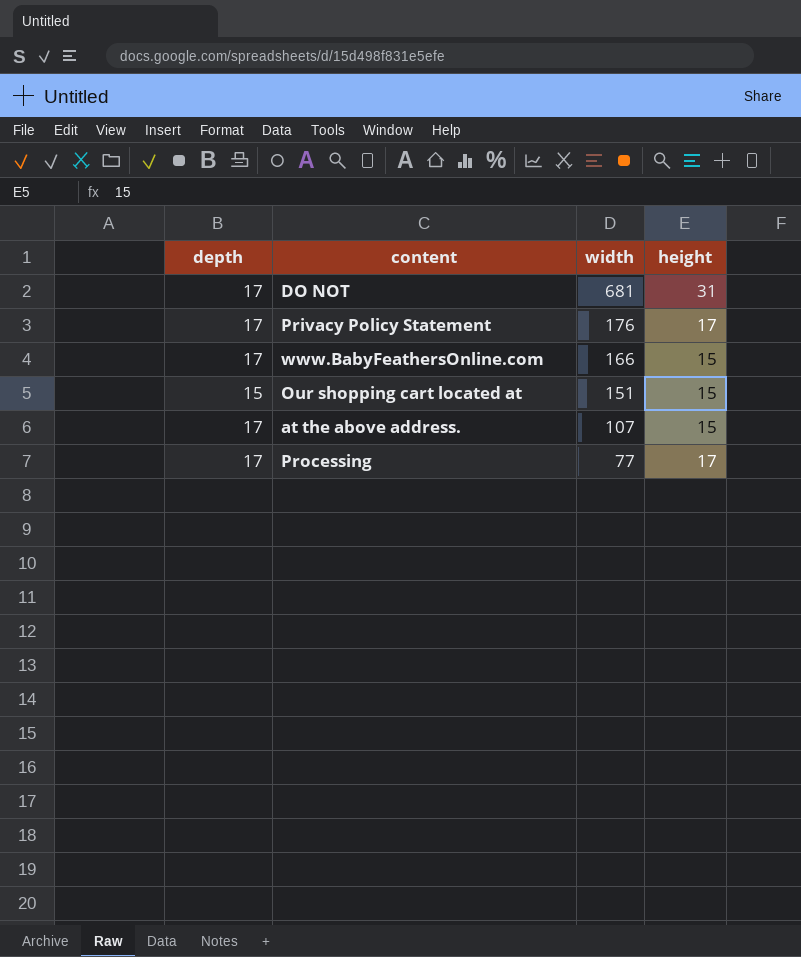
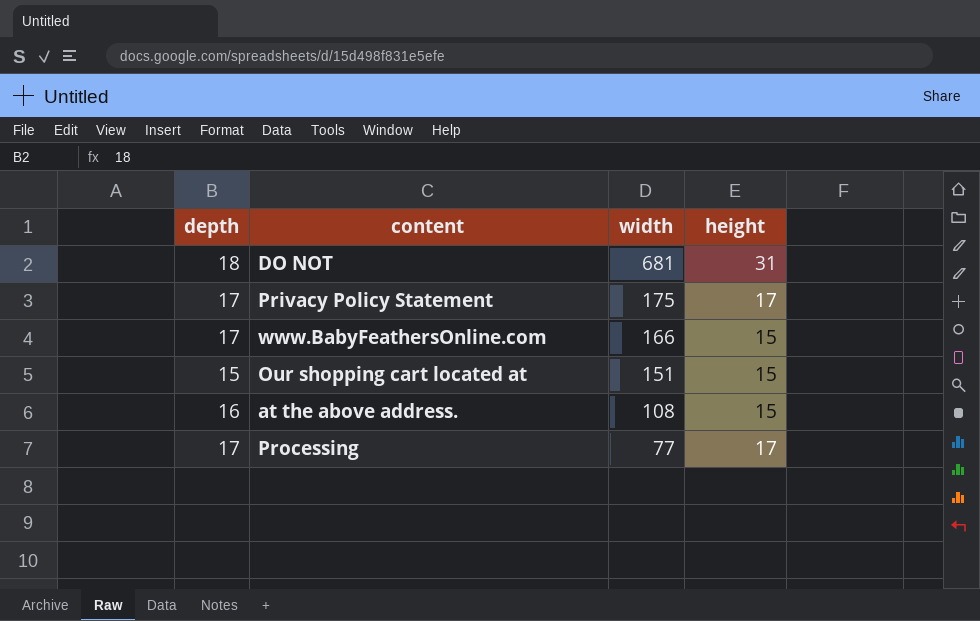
DO NOT | depth: 17 -> 18
Privacy Policy Statement | width: 176 -> 175
at the above address. | depth: 17 -> 16
at the above address. | width: 107 -> 108

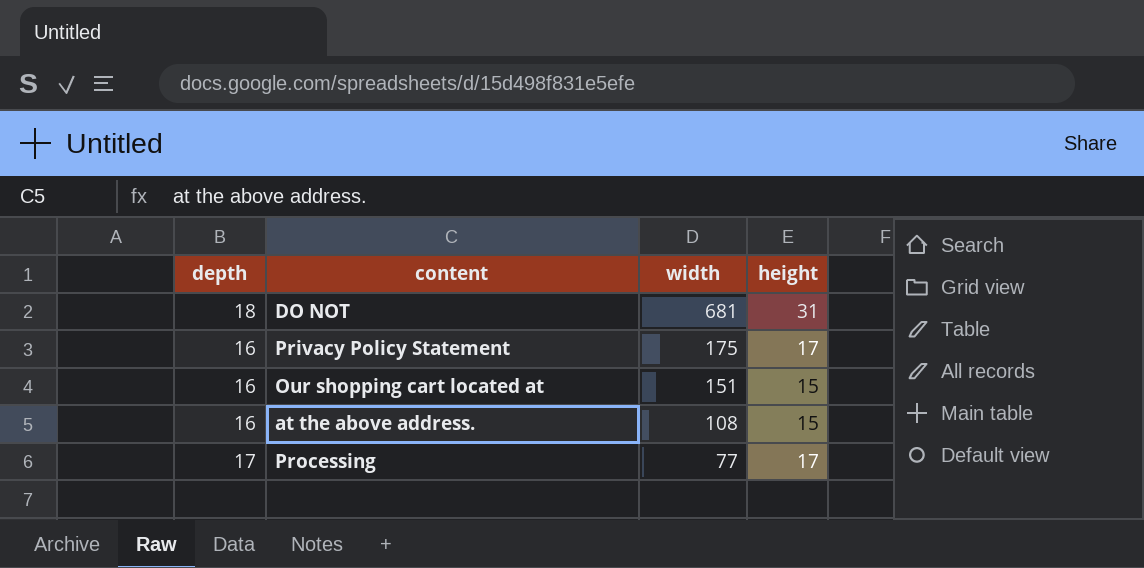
row www.BabyFeathersOnline.com: 17 | 166 | 15 -> none
Privacy Policy Statement | depth: 17 -> 16
Our shopping cart located at | depth: 15 -> 16

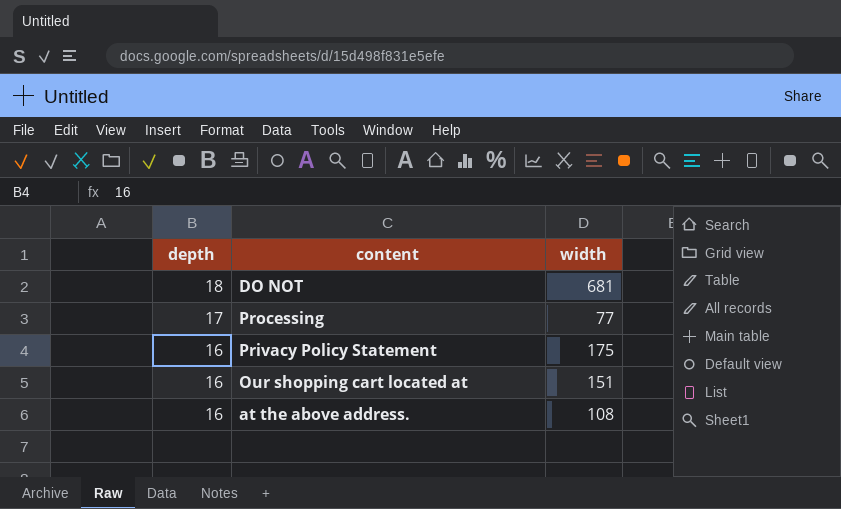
row order: width descending -> depth descending
column height | position: 4 -> none

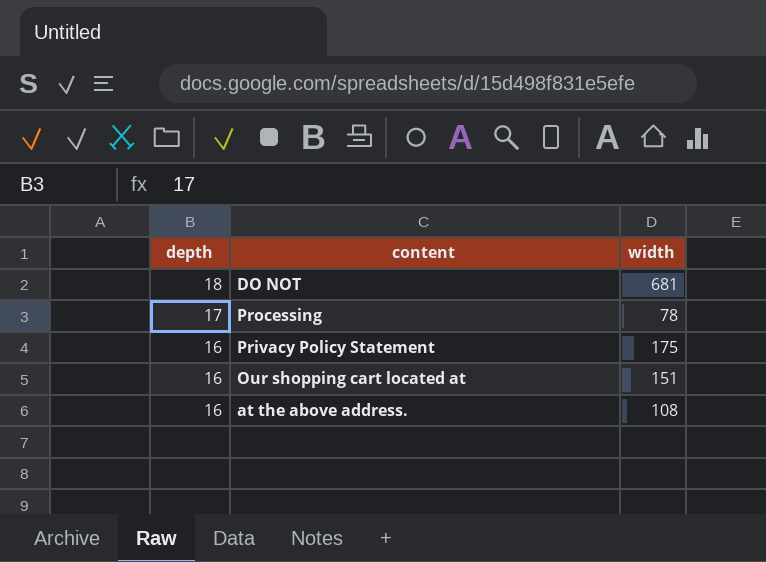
Processing | width: 77 -> 78

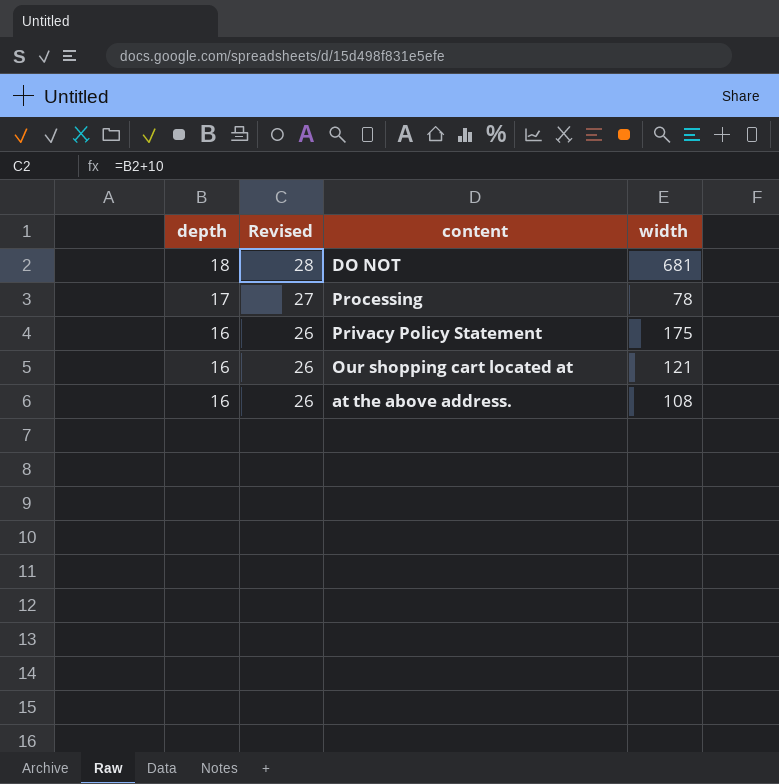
column Revised | formula: none -> [depth] + 10
Our shopping cart located at | width: 151 -> 121

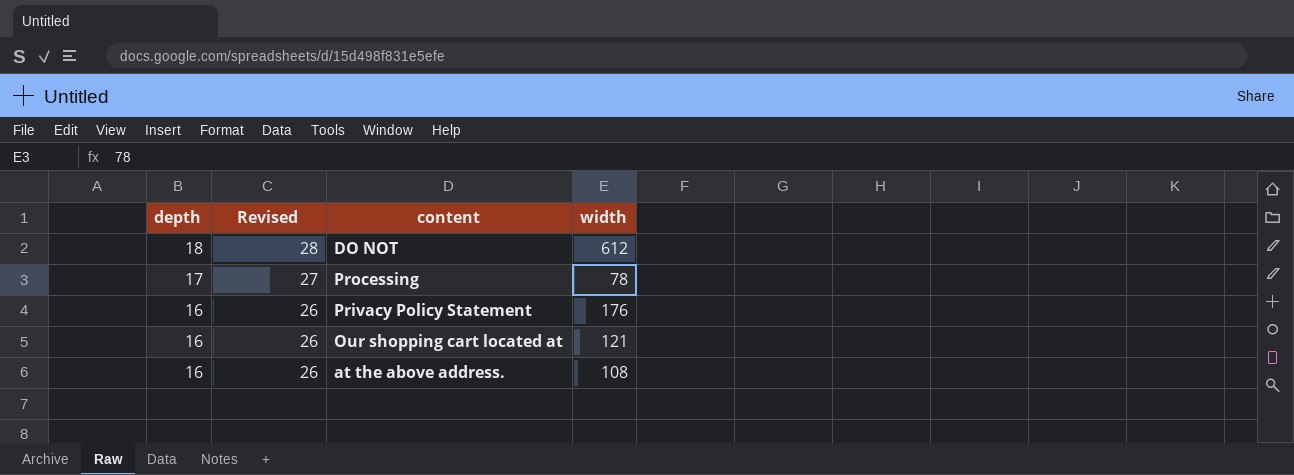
DO NOT | width: 681 -> 612
Privacy Policy Statement | width: 175 -> 176

